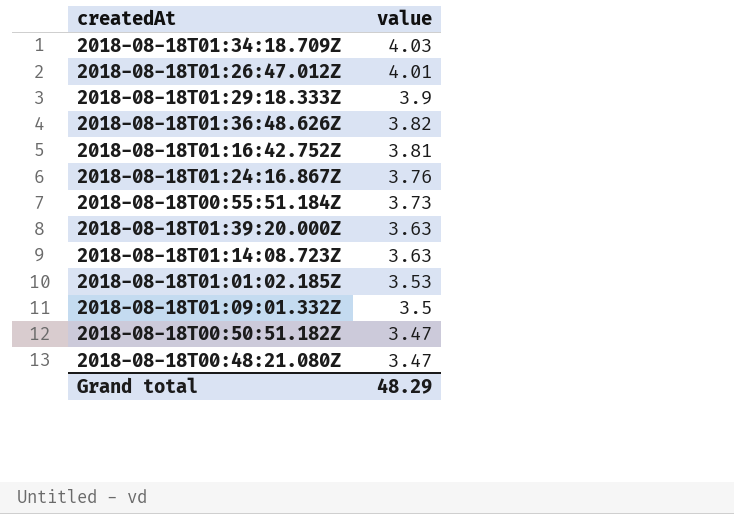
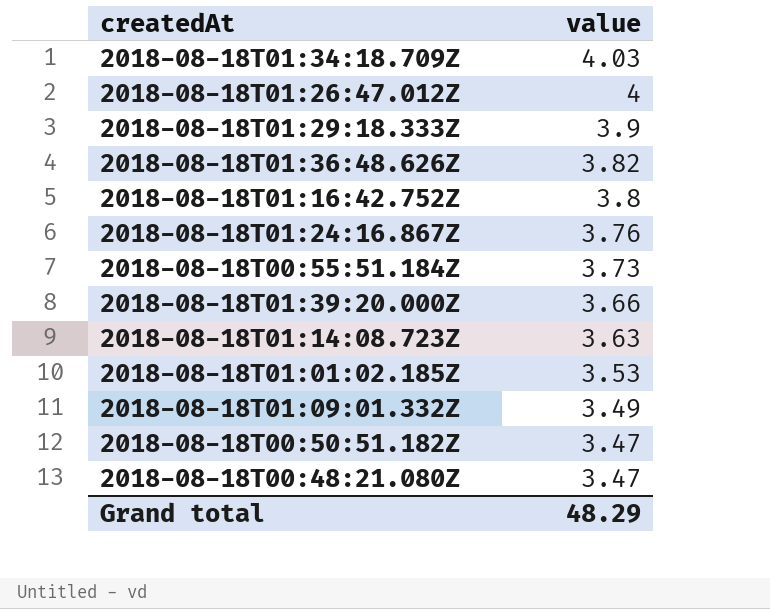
2018-08-18T01:26:47.012Z | value: 4.01 -> 4
2018-08-18T01:16:42.752Z | value: 3.81 -> 3.8
2018-08-18T01:39:20.000Z | value: 3.63 -> 3.66
2018-08-18T01:09:01.332Z | value: 3.5 -> 3.49

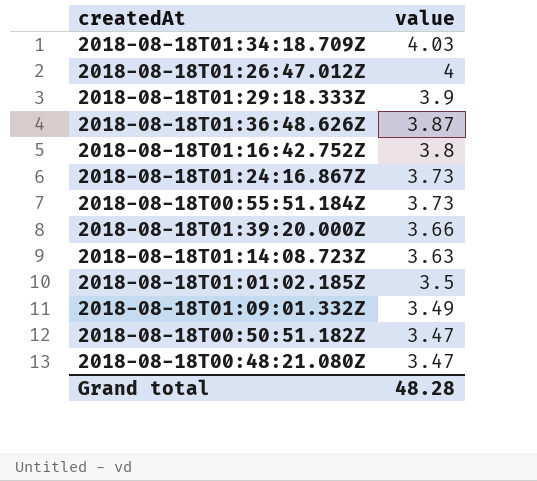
2018-08-18T01:36:48.626Z | value: 3.82 -> 3.87
2018-08-18T01:24:16.867Z | value: 3.76 -> 3.73
2018-08-18T01:01:02.185Z | value: 3.53 -> 3.5
Grand total | value: 48.29 -> 48.28

